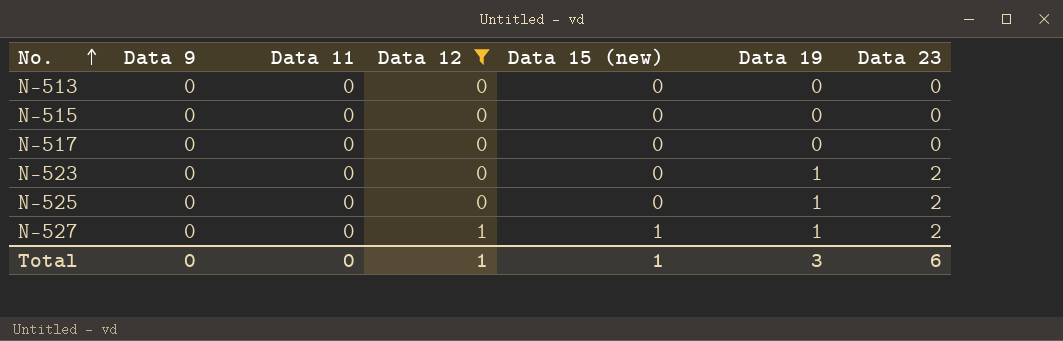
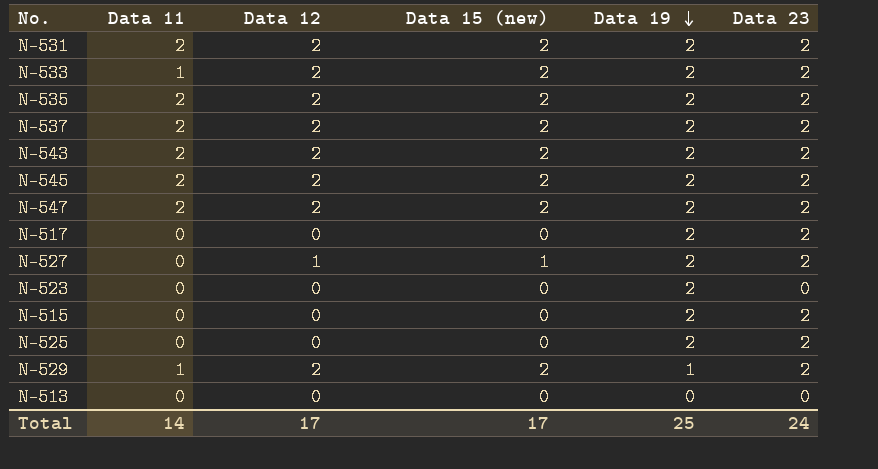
filter: Data 12 != 2 -> none
row order: No. ascending -> Data 19 descending
column Data 9 | position: 2 -> none
N-517 | Data 19: 0 -> 2
N-517 | Data 23: 0 -> 2
N-527 | Data 19: 1 -> 2
N-523 | Data 19: 1 -> 2
N-523 | Data 23: 2 -> 0
N-515 | Data 19: 0 -> 2
N-515 | Data 23: 0 -> 2
N-525 | Data 19: 1 -> 2
Total | Data 11: 0 -> 14
Total | Data 12: 1 -> 17
Total | Data 15 (new): 1 -> 17
Total | Data 19: 3 -> 25
Total | Data 23: 6 -> 24

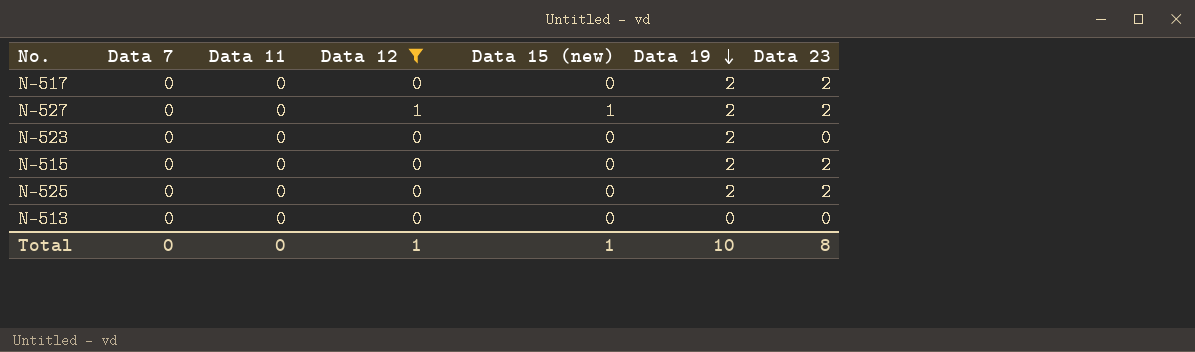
filter: none -> Data 12 != 2
column Data 7 | position: none -> 2
Total | Data 11: 14 -> 0
Total | Data 12: 17 -> 1
Total | Data 15 (new): 17 -> 1
Total | Data 19: 25 -> 10
Total | Data 23: 24 -> 8

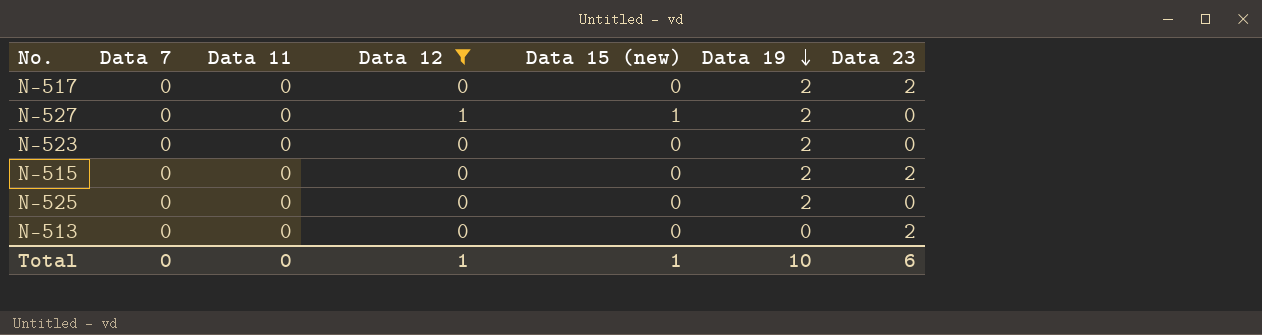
N-527 | Data 23: 2 -> 0
N-525 | Data 23: 2 -> 0
N-513 | Data 23: 0 -> 2
Total | Data 23: 8 -> 6

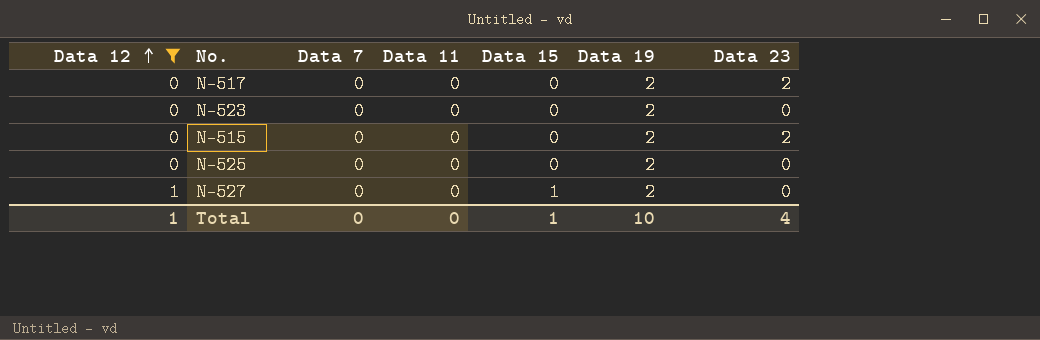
row order: Data 19 descending -> Data 12 ascending
column Data 12 | position: 4 -> 1
column name: Data 15 (new) -> Data 15
row N-513: 0 | 0 | 0 | 0 | 0 | 2 -> none
Total | Data 23: 6 -> 4

